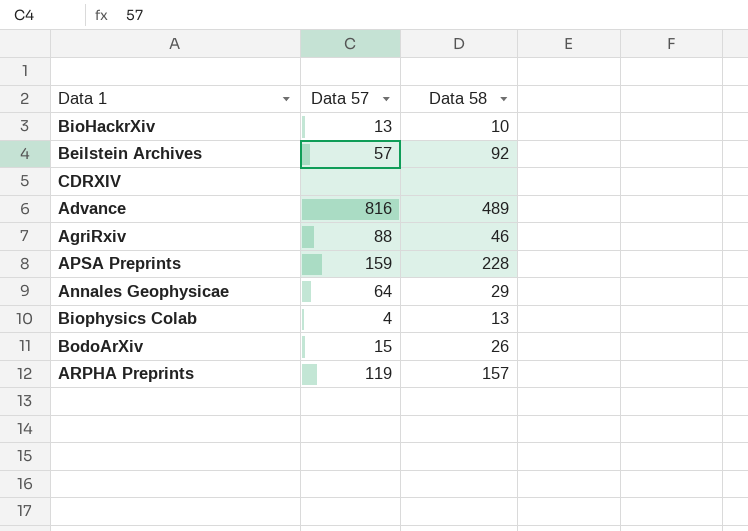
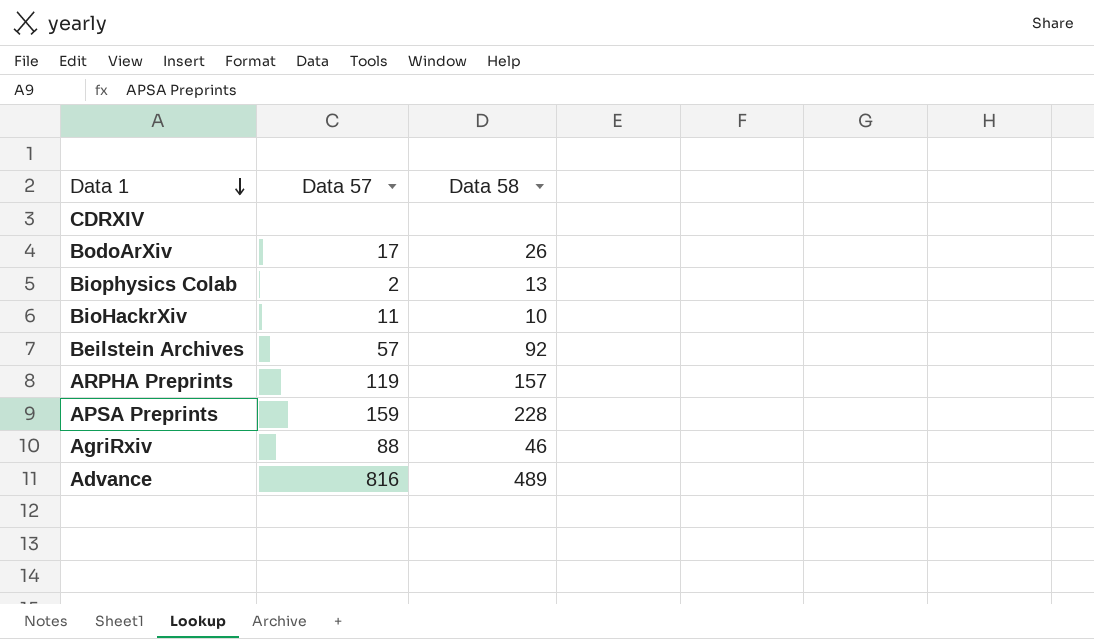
row order: none -> Data 1 descending
row Annales Geophysicae: 64 | 29 -> none
BodoArXiv | Data 57: 15 -> 17
Biophysics Colab | Data 57: 4 -> 2
BioHackrXiv | Data 57: 13 -> 11

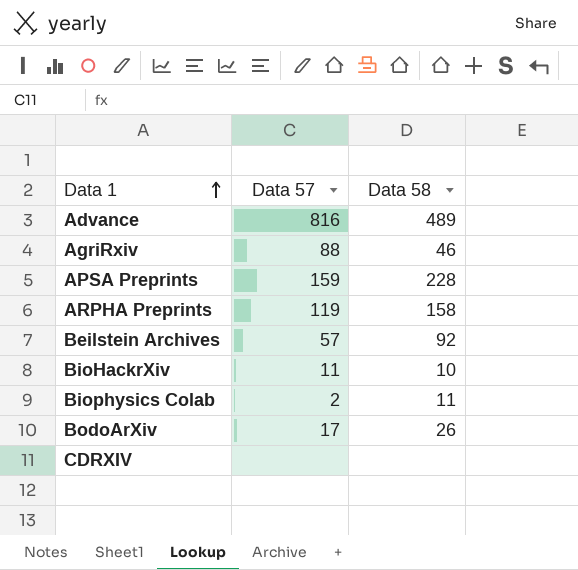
row order: Data 1 descending -> Data 1 ascending
ARPHA Preprints | Data 58: 157 -> 158
Biophysics Colab | Data 58: 13 -> 11

